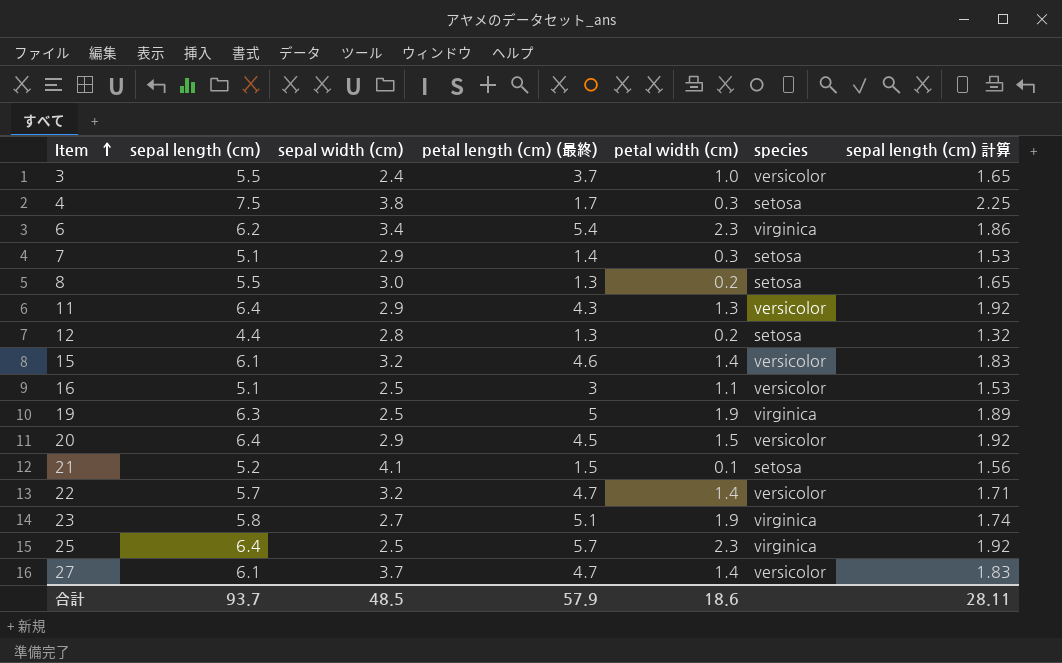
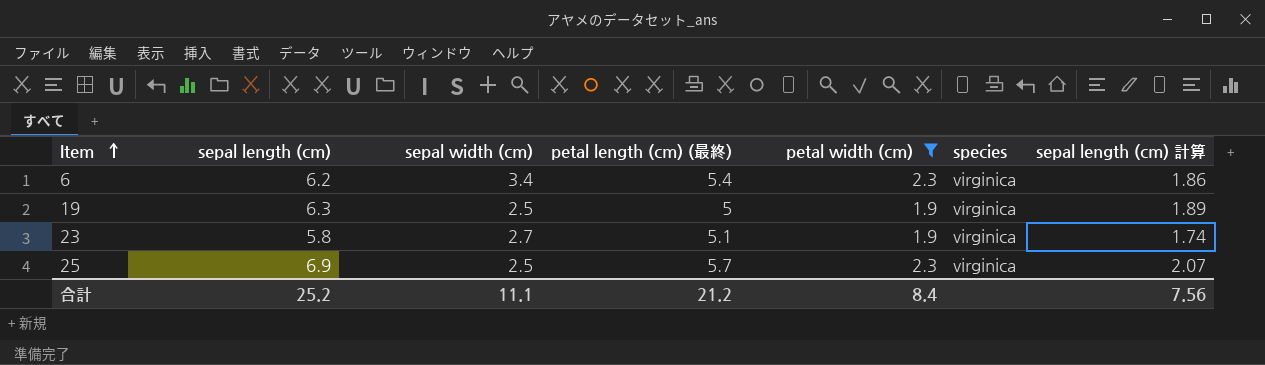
filter: none -> petal width (cm) >= 1.9
25 | sepal length (cm): 6.4 -> 6.9
25 | sepal length (cm) 計算: 1.92 -> 2.07
合計 | sepal length (cm): 93.7 -> 25.2
合計 | sepal width (cm): 48.5 -> 11.1
合計 | petal length (cm) (最終): 57.9 -> 21.2
合計 | petal width (cm): 18.6 -> 8.4
合計 | sepal length (cm) 計算: 28.11 -> 7.56

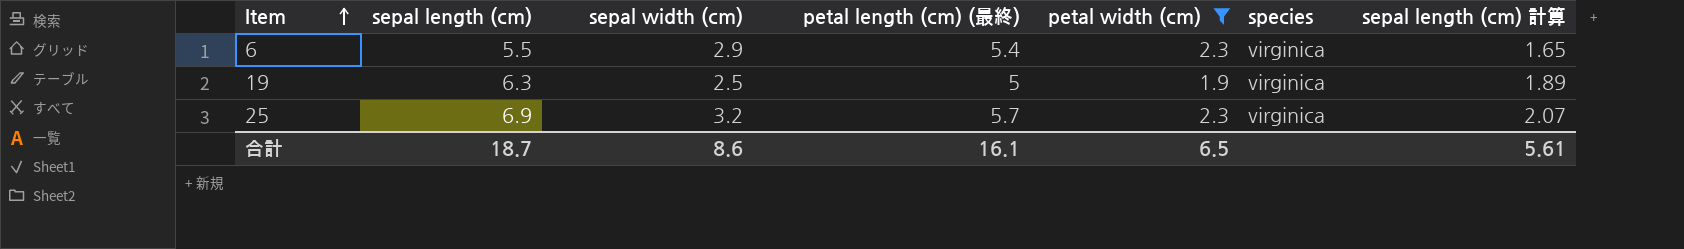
row 23: 5.8 | 2.7 | 5.1 | 1.9 | virginica | 1.74 -> none
6 | sepal length (cm): 6.2 -> 5.5
6 | sepal width (cm): 3.4 -> 2.9
6 | sepal length (cm) 計算: 1.86 -> 1.65
25 | sepal width (cm): 2.5 -> 3.2
合計 | sepal length (cm): 25.2 -> 18.7
合計 | sepal width (cm): 11.1 -> 8.6
合計 | petal length (cm) (最終): 21.2 -> 16.1
合計 | petal width (cm): 8.4 -> 6.5
合計 | sepal length (cm) 計算: 7.56 -> 5.61

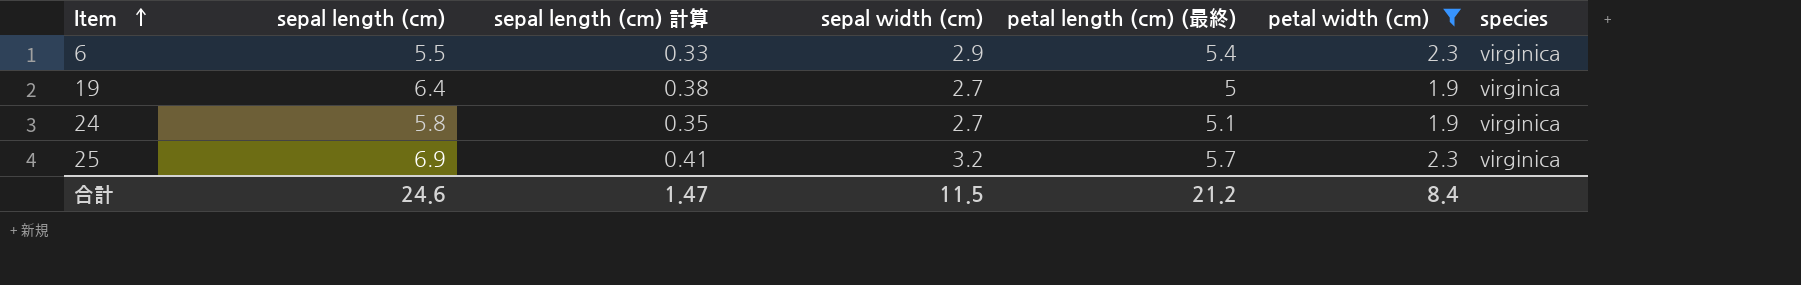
column sepal length (cm) 計算 | formula: [sepal length (cm)] * 0.3 -> [sepal length (cm)] * 0.06
column sepal length (cm) 計算 | position: 7 -> 3
19 | sepal length (cm): 6.3 -> 6.4
19 | sepal width (cm): 2.5 -> 2.7
row 24: none -> 5.8 | 0.35 | 2.7 | 5.1 | 1.9 | virginica
合計 | sepal length (cm): 18.7 -> 24.6
合計 | sepal length (cm) 計算: 5.61 -> 1.47
合計 | sepal width (cm): 8.6 -> 11.5
合計 | petal length (cm) (最終): 16.1 -> 21.2
合計 | petal width (cm): 6.5 -> 8.4

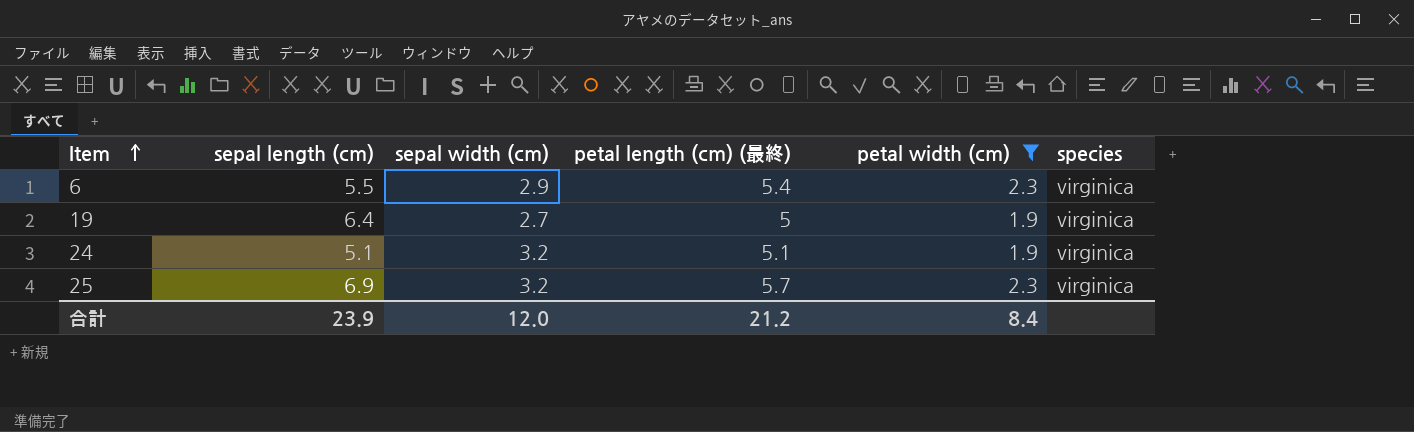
column sepal length (cm) 計算 | formula: [sepal length (cm)] * 0.06 -> none
24 | sepal length (cm): 5.8 -> 5.1
24 | sepal width (cm): 2.7 -> 3.2
合計 | sepal length (cm): 24.6 -> 23.9
合計 | sepal width (cm): 11.5 -> 12.0

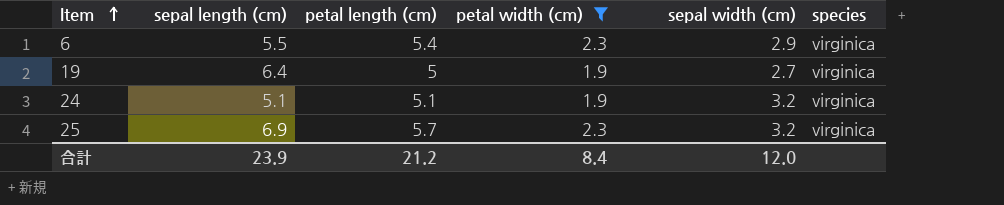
column name: petal length (cm) (最終) -> petal length (cm)
column sepal width (cm) | position: 3 -> 5

